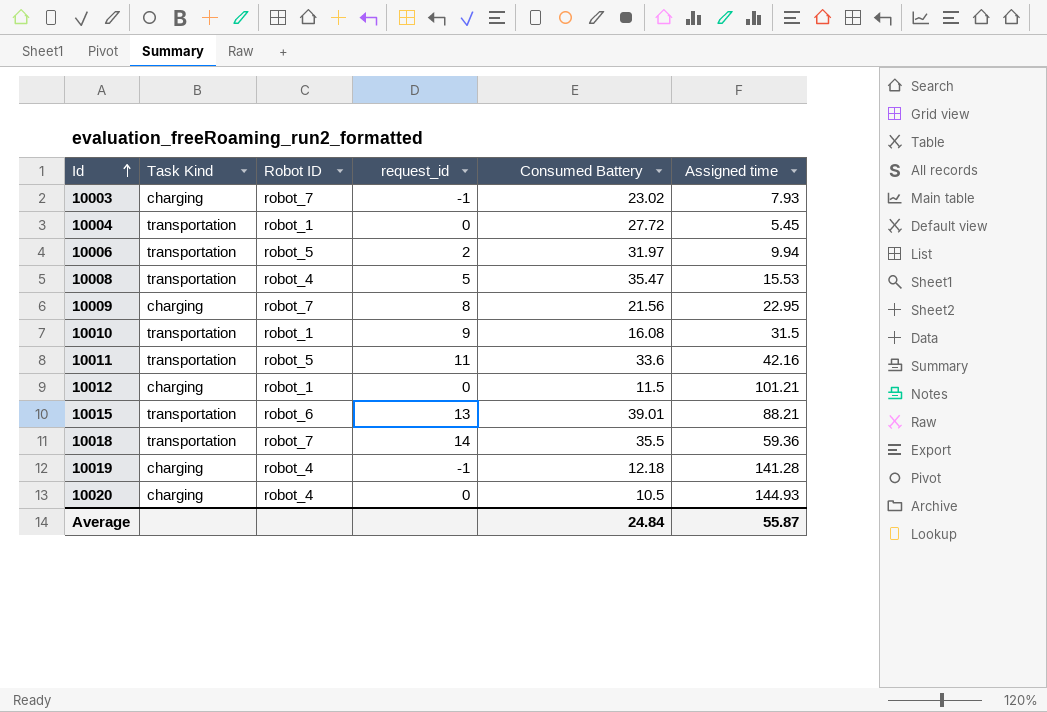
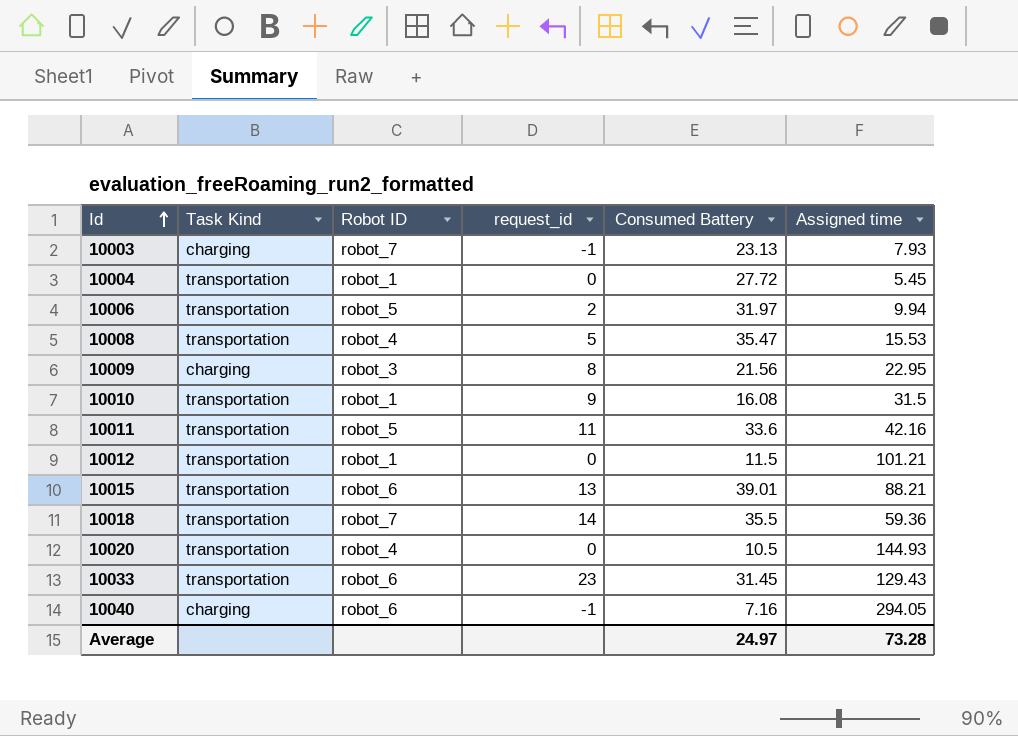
row 10019: charging | robot_4 | -1 | 12.18 | 141.28 -> none
10003 | Consumed Battery: 23.02 -> 23.13
10009 | Robot ID: robot_7 -> robot_3
10012 | Task Kind: charging -> transportation
10020 | Task Kind: charging -> transportation
row 10033: none -> transportation | robot_6 | 23 | 31.45 | 129.43
row 10040: none -> charging | robot_6 | -1 | 7.16 | 294.05
Average | Consumed Battery: 24.84 -> 24.97
Average | Assigned time: 55.87 -> 73.28

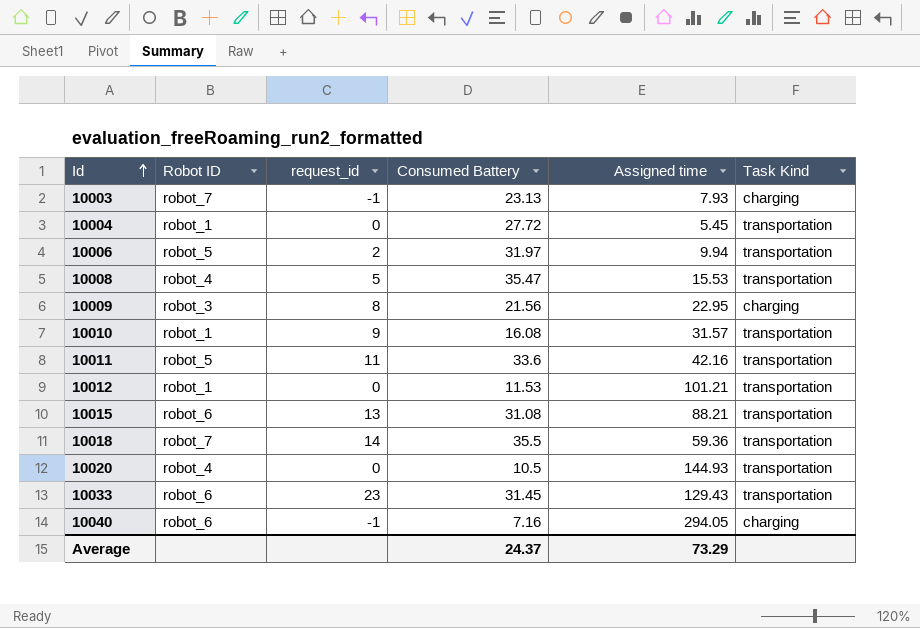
column Task Kind | position: 2 -> 6
10010 | Assigned time: 31.5 -> 31.57
10012 | Consumed Battery: 11.5 -> 11.53
10015 | Consumed Battery: 39.01 -> 31.08
Average | Consumed Battery: 24.97 -> 24.37
Average | Assigned time: 73.28 -> 73.29

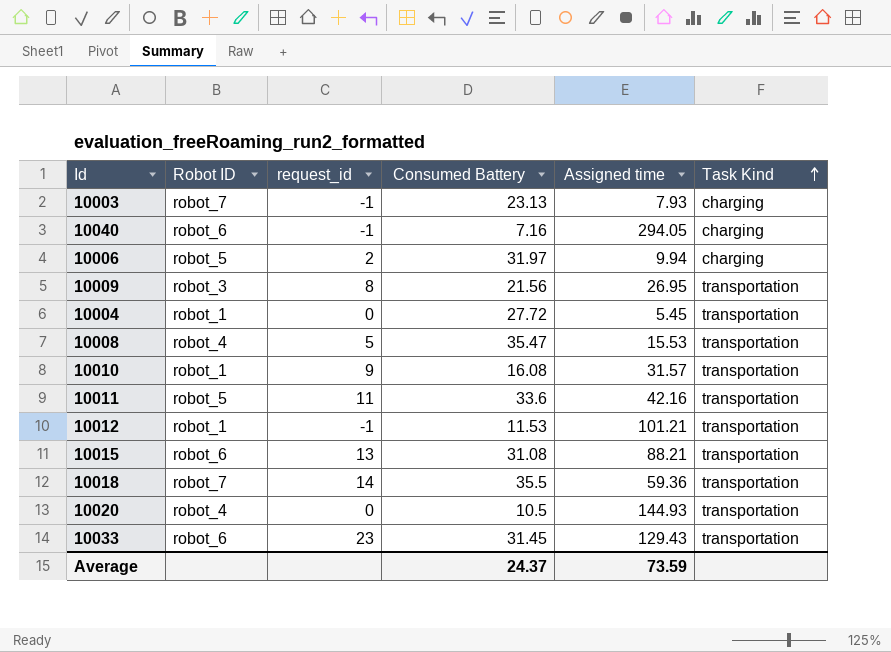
row order: Id ascending -> Task Kind ascending
10006 | Task Kind: transportation -> charging
10009 | Assigned time: 22.95 -> 26.95
10009 | Task Kind: charging -> transportation
10012 | request_id: 0 -> -1
Average | Assigned time: 73.29 -> 73.59

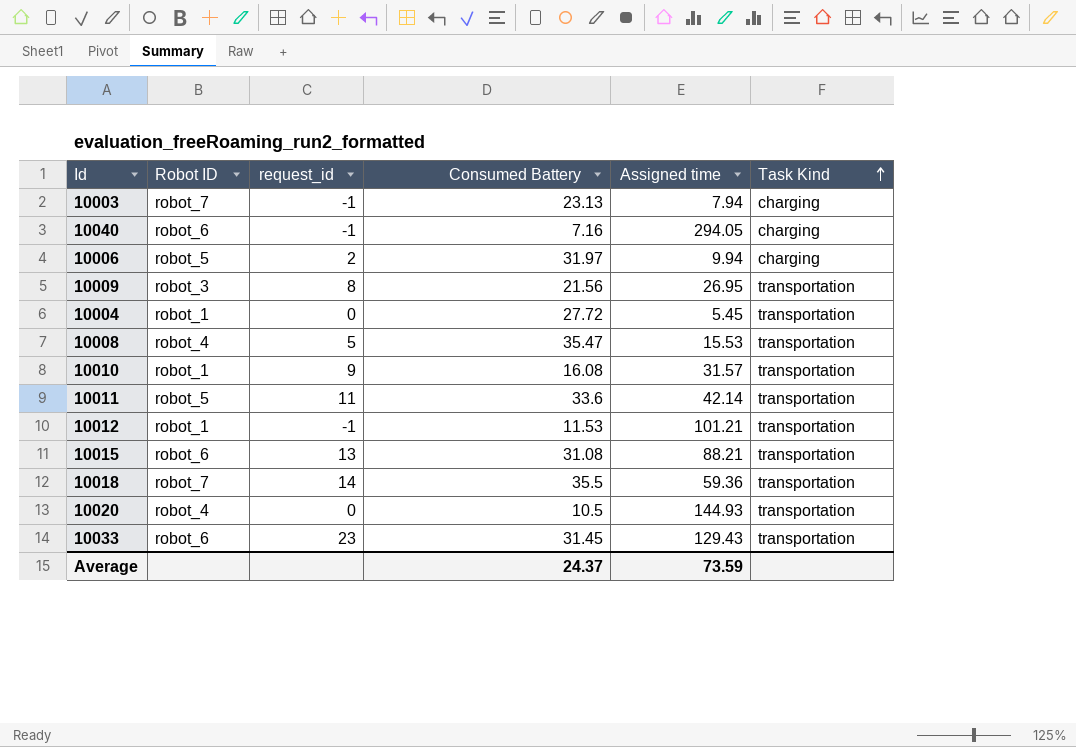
10003 | Assigned time: 7.93 -> 7.94
10011 | Assigned time: 42.16 -> 42.14

